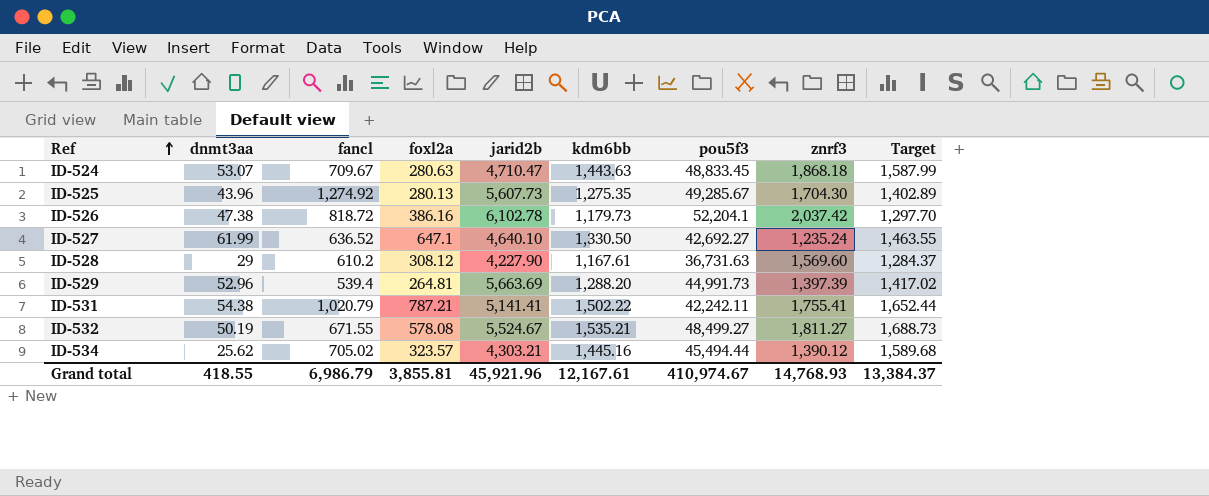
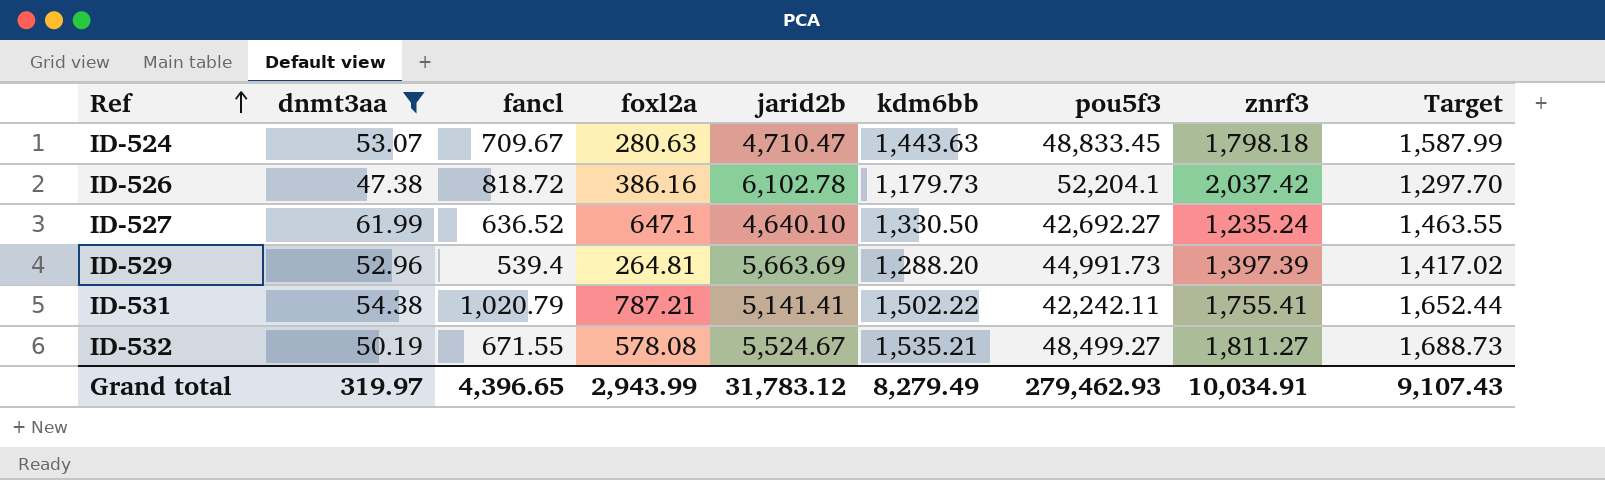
filter: none -> dnmt3aa >= 47.38
ID-524 | znrf3: 1,868.18 -> 1,798.18
Grand total | dnmt3aa: 418.55 -> 319.97
Grand total | fancl: 6,986.79 -> 4,396.65
Grand total | foxl2a: 3,855.81 -> 2,943.99
Grand total | jarid2b: 45,921.96 -> 31,783.12
Grand total | kdm6bb: 12,167.61 -> 8,279.49
Grand total | pou5f3: 410,974.67 -> 279,462.93
Grand total | znrf3: 14,768.93 -> 10,034.91
Grand total | Target: 13,384.37 -> 9,107.43

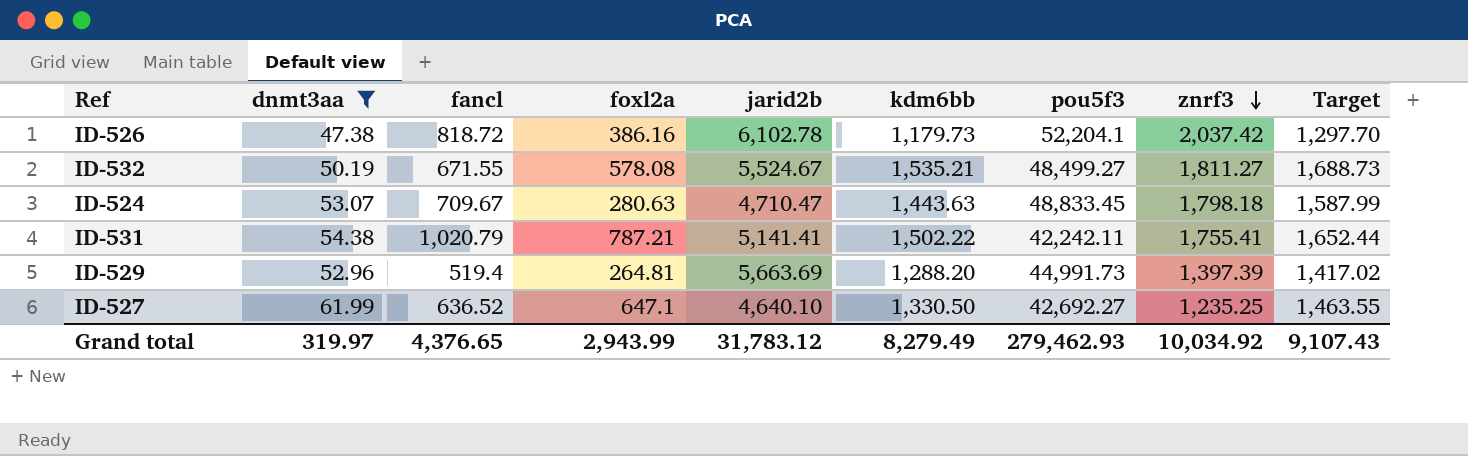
row order: Ref ascending -> znrf3 descending
ID-529 | fancl: 539.4 -> 519.4
ID-527 | znrf3: 1,235.24 -> 1,235.25
Grand total | fancl: 4,396.65 -> 4,376.65
Grand total | znrf3: 10,034.91 -> 10,034.92

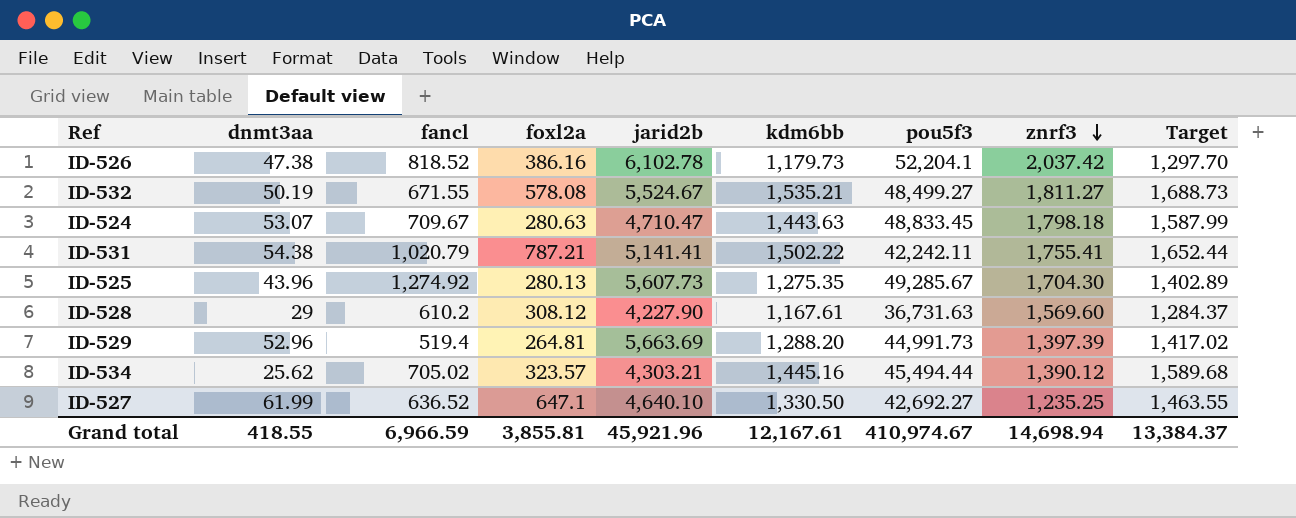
filter: dnmt3aa >= 47.38 -> none
ID-526 | fancl: 818.72 -> 818.52
Grand total | dnmt3aa: 319.97 -> 418.55
Grand total | fancl: 4,376.65 -> 6,966.59
Grand total | foxl2a: 2,943.99 -> 3,855.81
Grand total | jarid2b: 31,783.12 -> 45,921.96
Grand total | kdm6bb: 8,279.49 -> 12,167.61
Grand total | pou5f3: 279,462.93 -> 410,974.67
Grand total | znrf3: 10,034.92 -> 14,698.94
Grand total | Target: 9,107.43 -> 13,384.37

